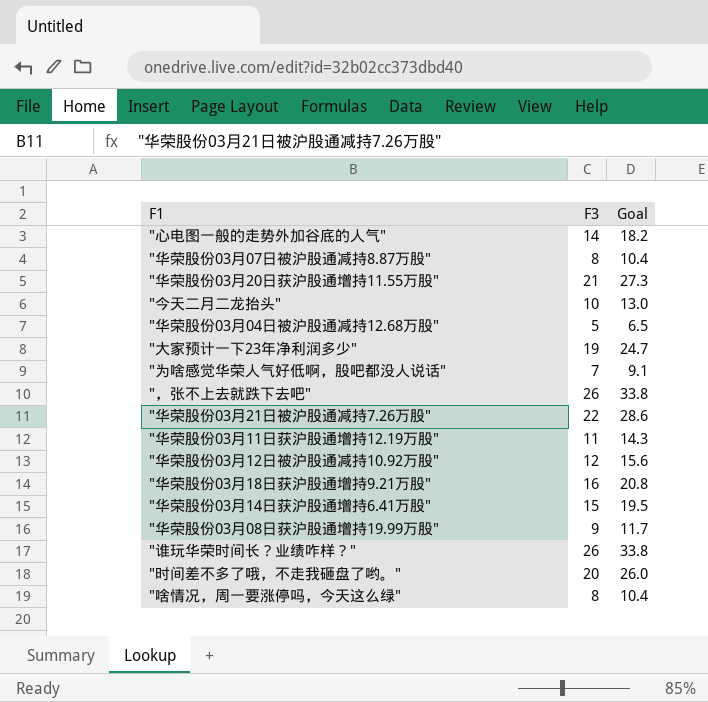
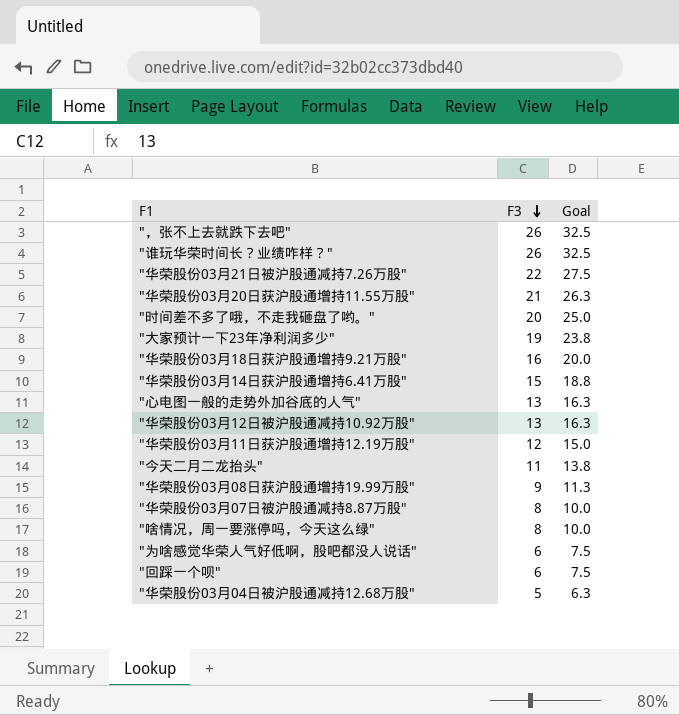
row order: none -> F3 descending
column Goal | formula: [F3] * 1.3 -> [F3] * 1.25
"心电图一般的走势外加谷底的人气" | F3: 14 -> 13
"华荣股份03月12日被沪股通减持10.92万股" | F3: 12 -> 13
"华荣股份03月11日获沪股通增持12.19万股" | F3: 11 -> 12
"今天二月二龙抬头" | F3: 10 -> 11
"为啥感觉华荣人气好低啊，股吧都没人说话" | F3: 7 -> 6
row "回踩一个呗": none -> 6 | 7.5

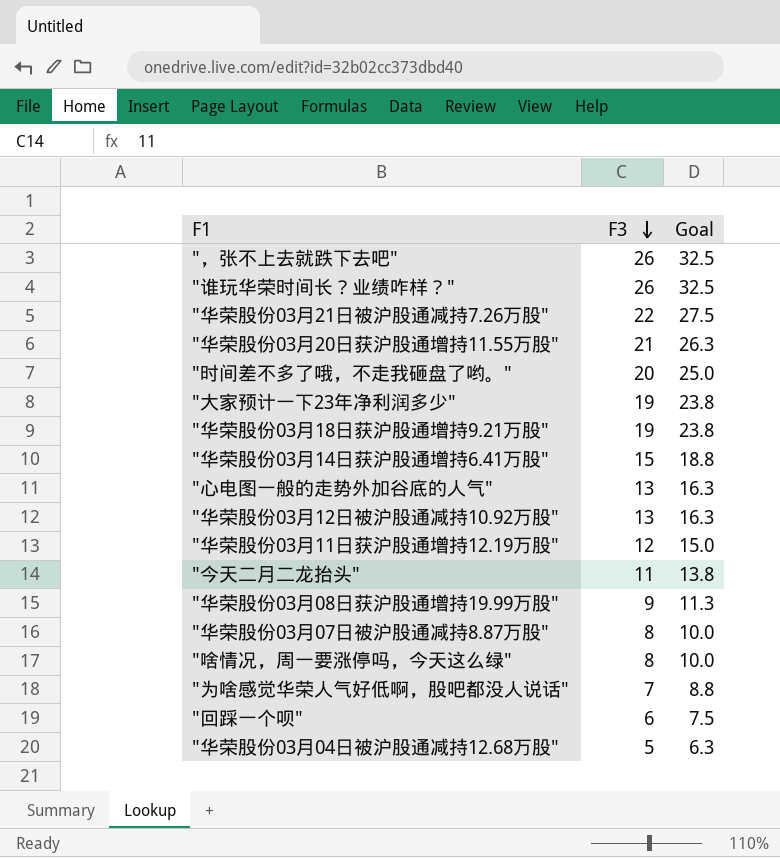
"华荣股份03月18日获沪股通增持9.21万股" | F3: 16 -> 19
"华荣股份03月18日获沪股通增持9.21万股" | Goal: 20.0 -> 23.8
"为啥感觉华荣人气好低啊，股吧都没人说话" | F3: 6 -> 7
"为啥感觉华荣人气好低啊，股吧都没人说话" | Goal: 7.5 -> 8.8

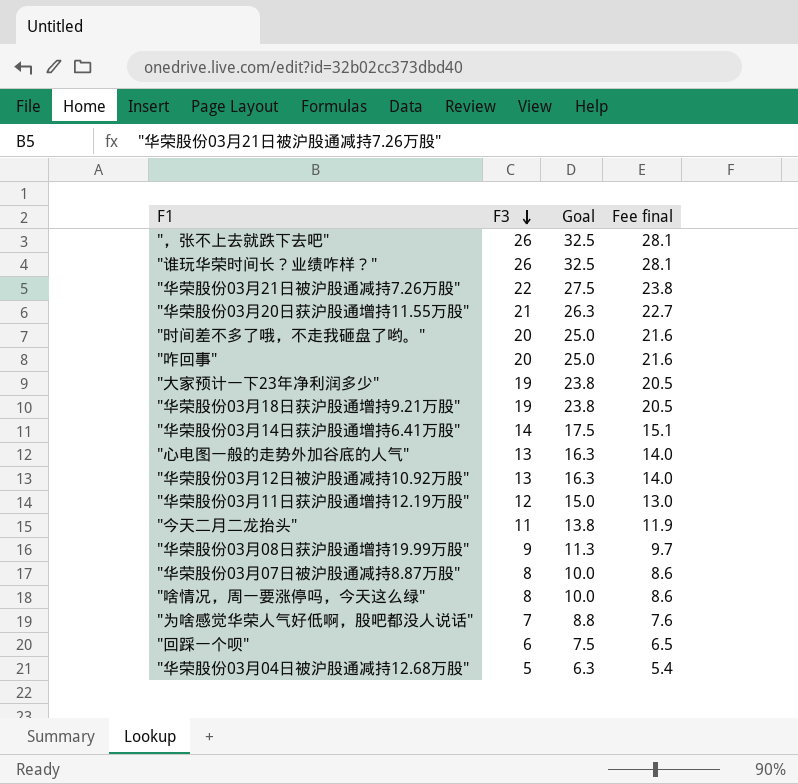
column Fee final | formula: none -> [F3] * 1.08
row "咋回事": none -> 20 | 25.0 | 21.6
"华荣股份03月14日获沪股通增持6.41万股" | F3: 15 -> 14
"华荣股份03月14日获沪股通增持6.41万股" | Goal: 18.8 -> 17.5

